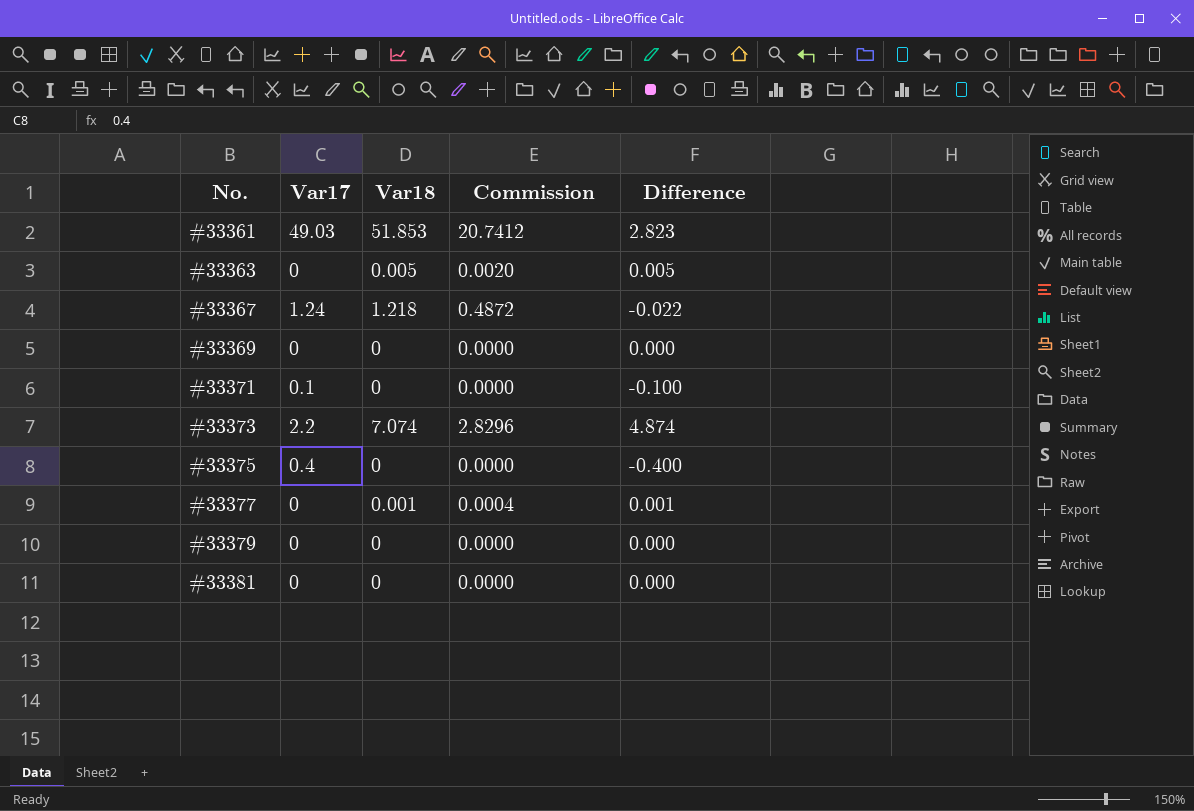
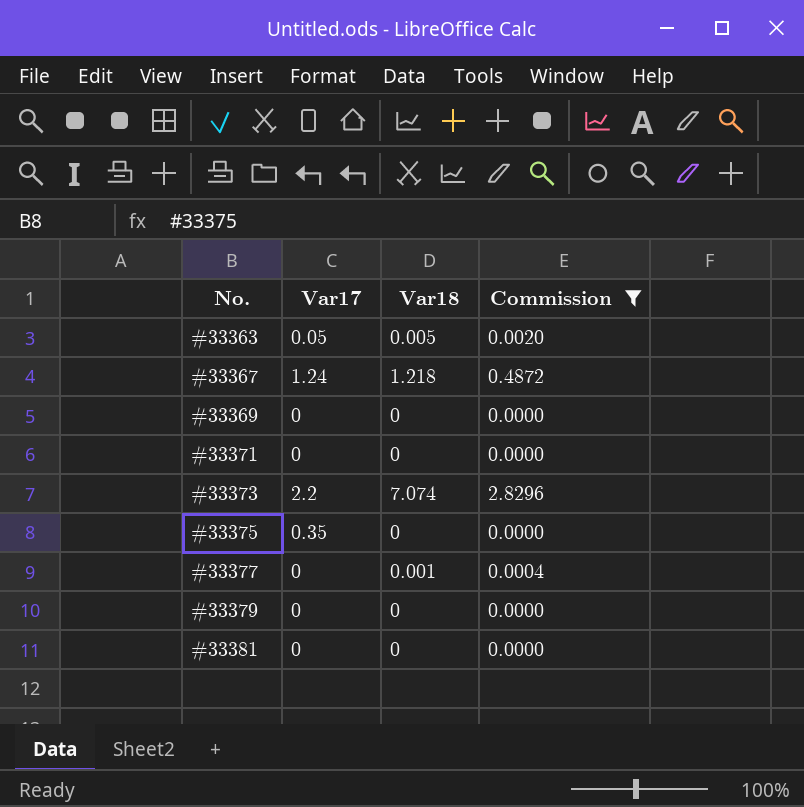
filter: none -> Commission != 20.7412
column Difference | formula: [Var18] - [Var17] -> none
#33363 | Var17: 0 -> 0.05
#33371 | Var17: 0.1 -> 0
#33375 | Var17: 0.4 -> 0.35

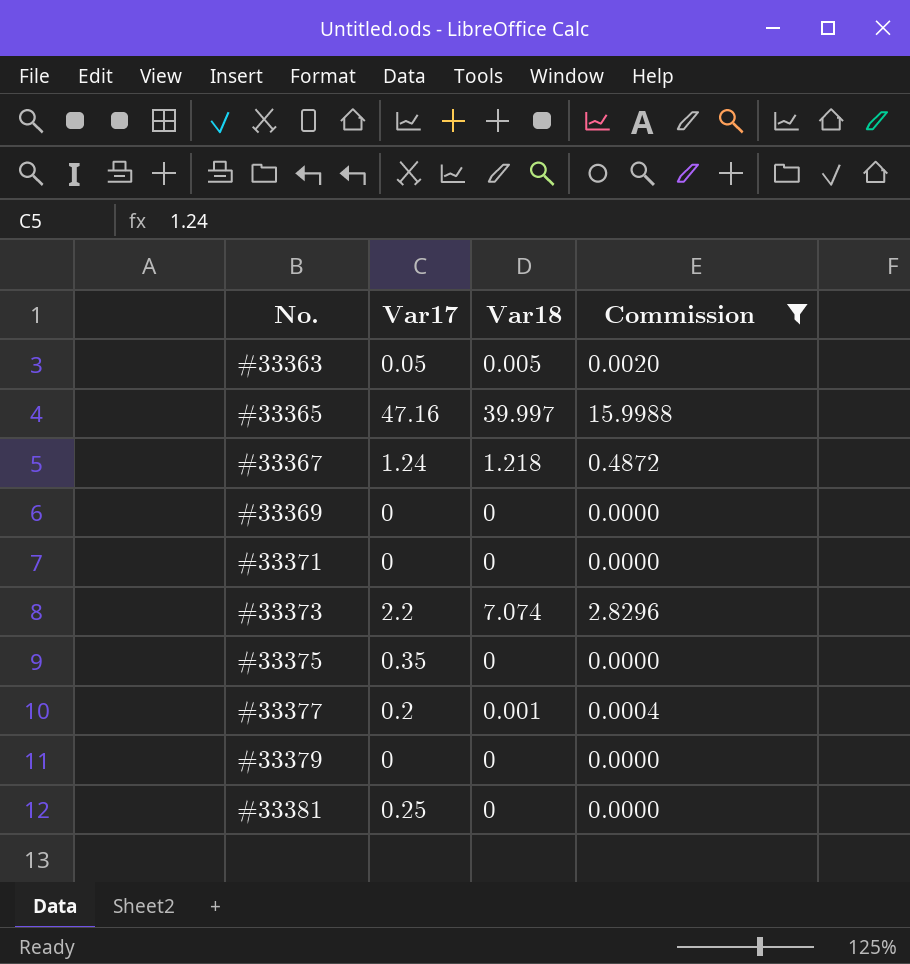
row #33365: none -> 47.16 | 39.997 | 15.9988
#33377 | Var17: 0 -> 0.2
#33381 | Var17: 0 -> 0.25

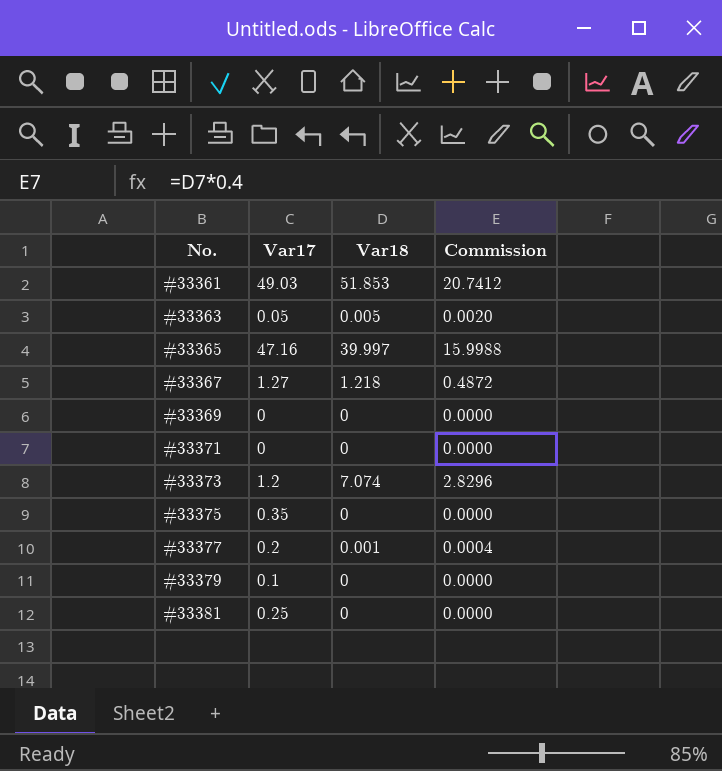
filter: Commission != 20.7412 -> none
#33367 | Var17: 1.24 -> 1.27
#33373 | Var17: 2.2 -> 1.2
#33379 | Var17: 0 -> 0.1

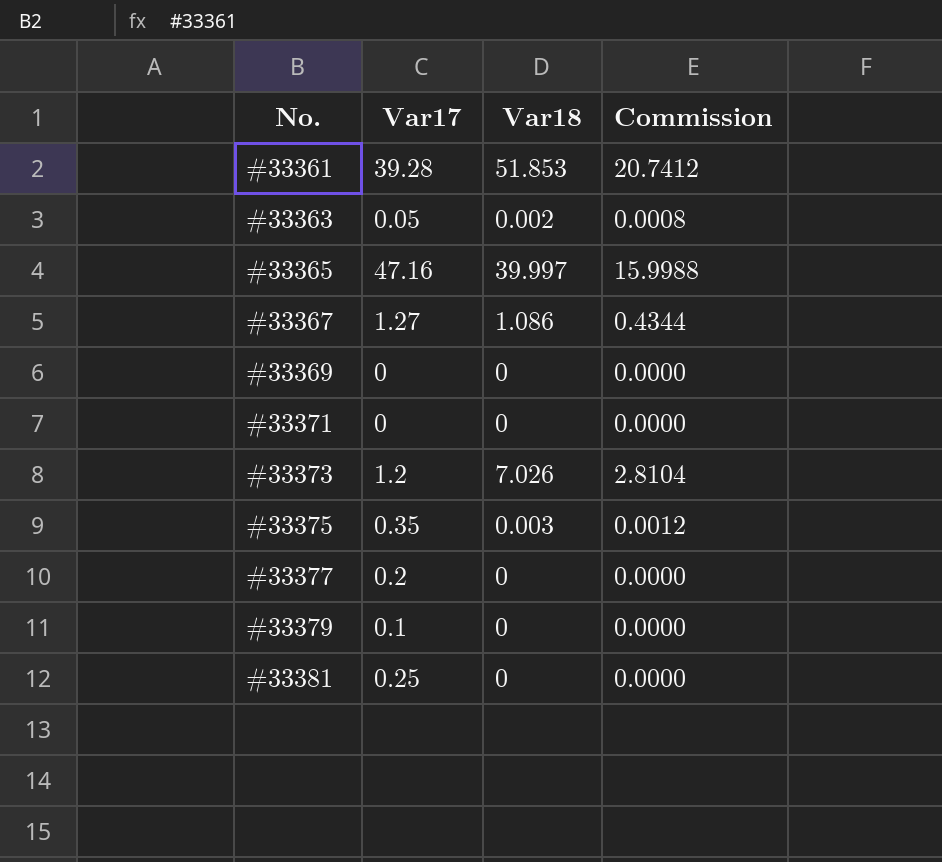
#33361 | Var17: 49.03 -> 39.28
#33363 | Var18: 0.005 -> 0.002
#33363 | Commission: 0.0020 -> 0.0008
#33367 | Var18: 1.218 -> 1.086
#33367 | Commission: 0.4872 -> 0.4344
#33373 | Var18: 7.074 -> 7.026
#33373 | Commission: 2.8296 -> 2.8104
#33375 | Var18: 0 -> 0.003
#33375 | Commission: 0.0000 -> 0.0012
#33377 | Var18: 0.001 -> 0
#33377 | Commission: 0.0004 -> 0.0000

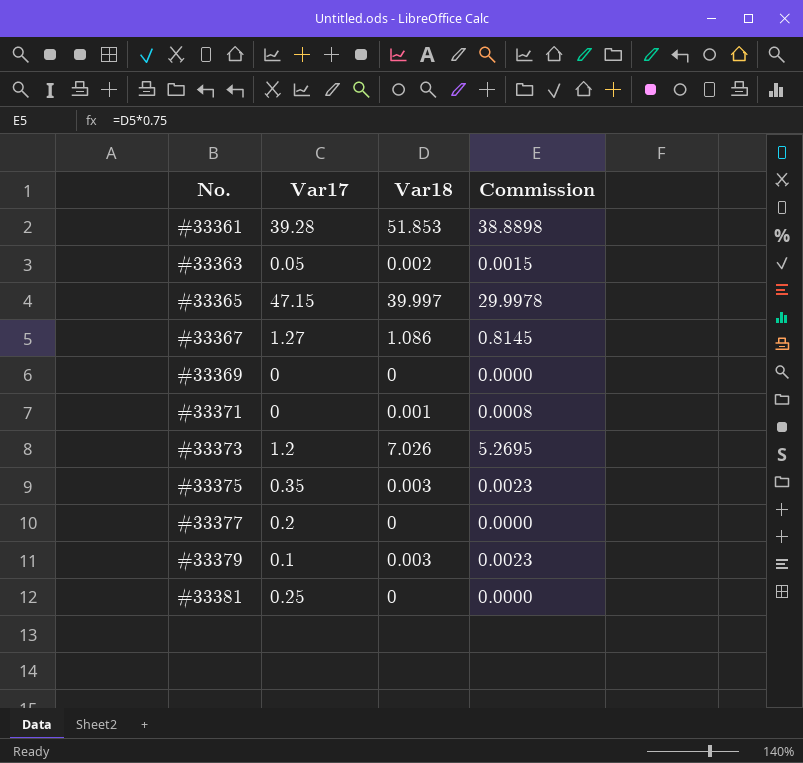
column Commission | formula: [Var18] * 0.4 -> [Var18] * 0.75
#33365 | Var17: 47.16 -> 47.15
#33371 | Var18: 0 -> 0.001
#33379 | Var18: 0 -> 0.003

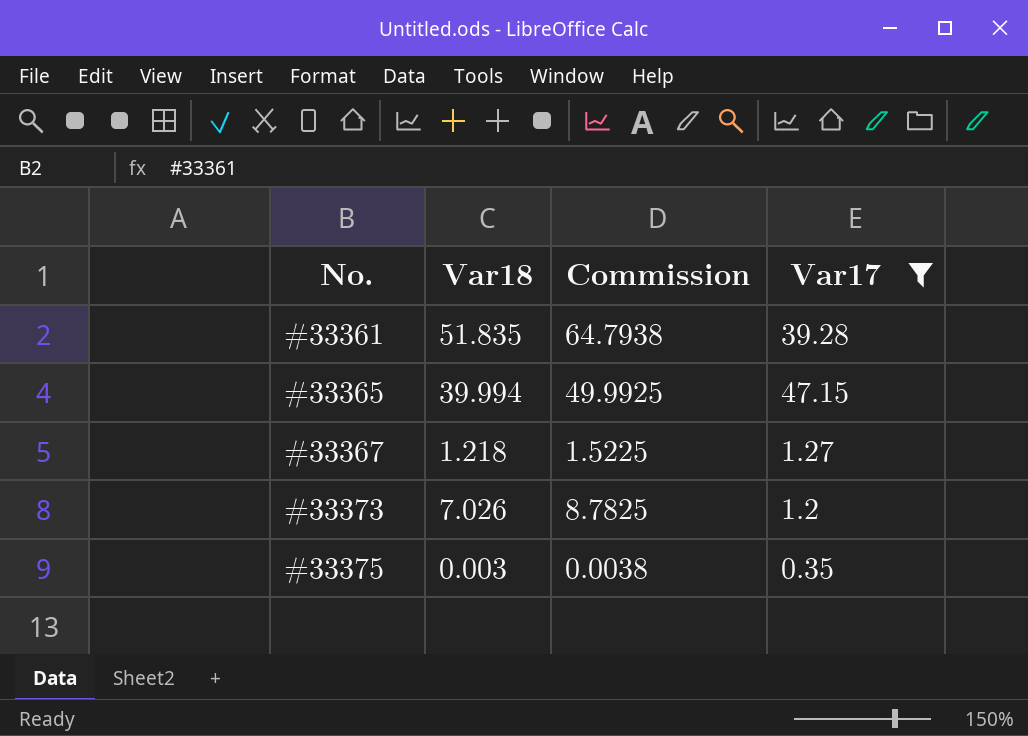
filter: none -> Var17 >= 0.35
column Commission | formula: [Var18] * 0.75 -> [Var18] * 1.25
column Var17 | position: 2 -> 4
#33361 | Var18: 51.853 -> 51.835
#33365 | Var18: 39.997 -> 39.994
#33367 | Var18: 1.086 -> 1.218

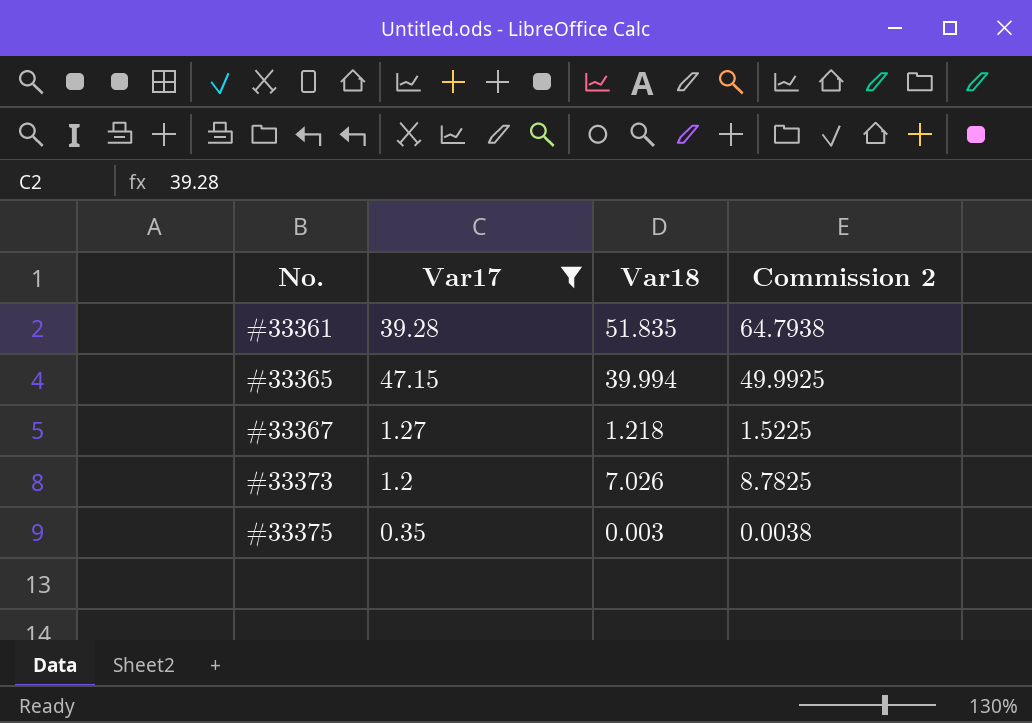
column Var17 | position: 4 -> 2
column name: Commission -> Commission 2

